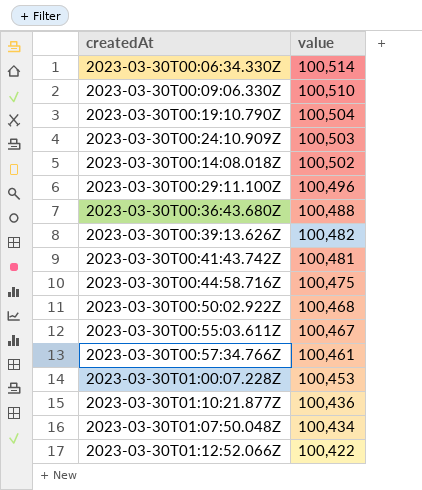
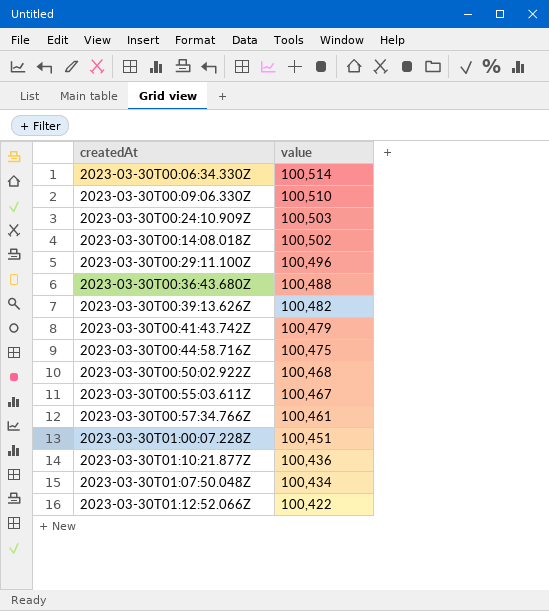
row 2023-03-30T00:19:10.790Z: 100,504 -> none
2023-03-30T00:41:43.742Z | value: 100,481 -> 100,479
2023-03-30T01:00:07.228Z | value: 100,453 -> 100,451

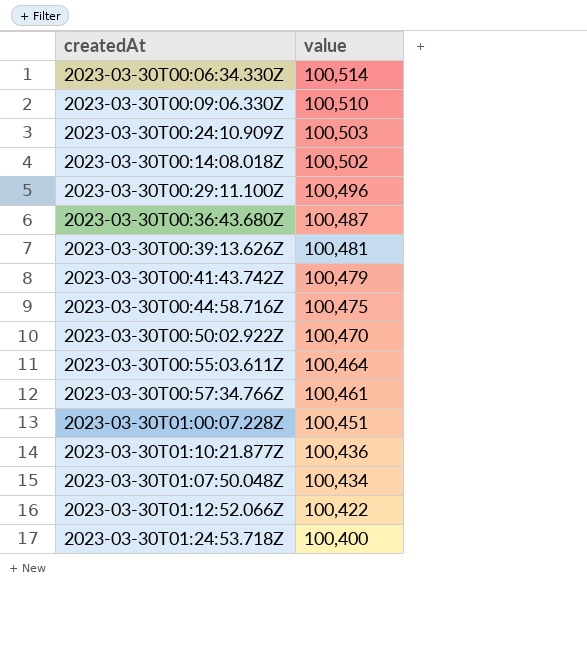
2023-03-30T00:36:43.680Z | value: 100,488 -> 100,487
2023-03-30T00:39:13.626Z | value: 100,482 -> 100,481
2023-03-30T00:50:02.922Z | value: 100,468 -> 100,470
2023-03-30T00:55:03.611Z | value: 100,467 -> 100,464
row 2023-03-30T01:24:53.718Z: none -> 100,400

